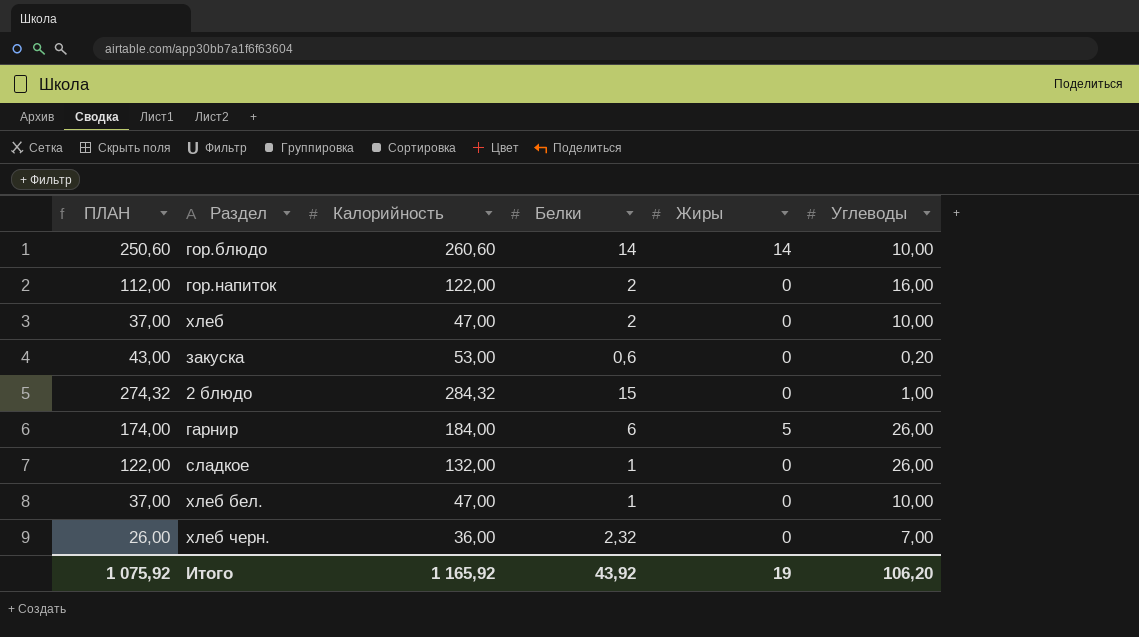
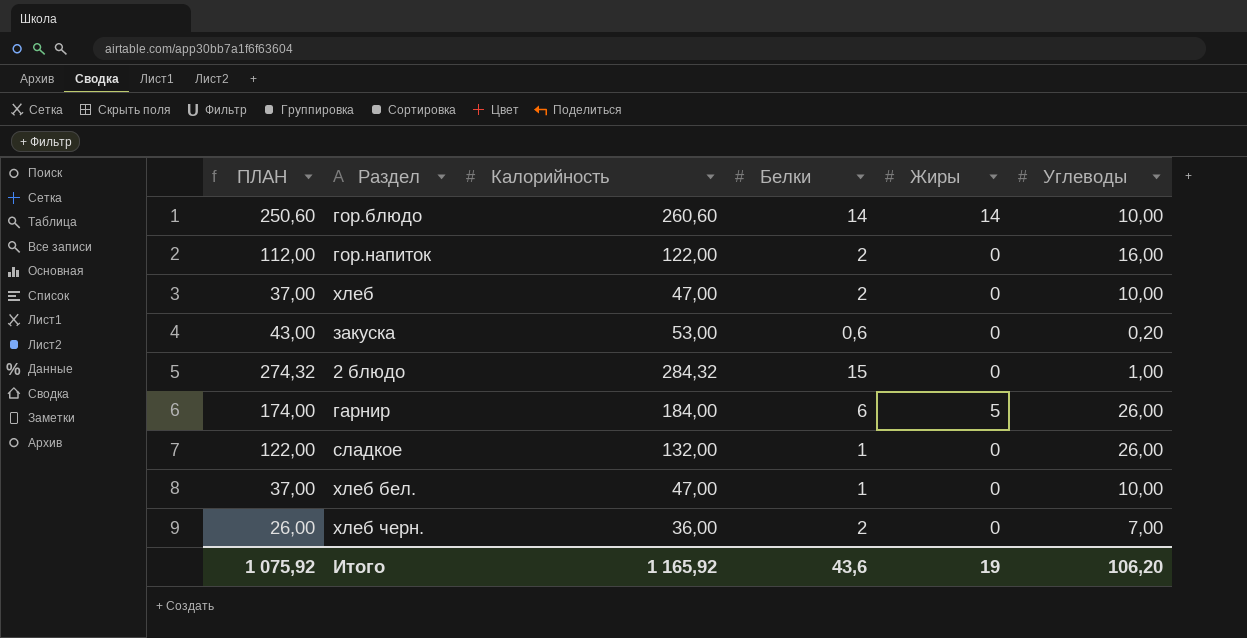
хлеб черн. | Белки: 2,32 -> 2
Итого | Белки: 43,92 -> 43,6

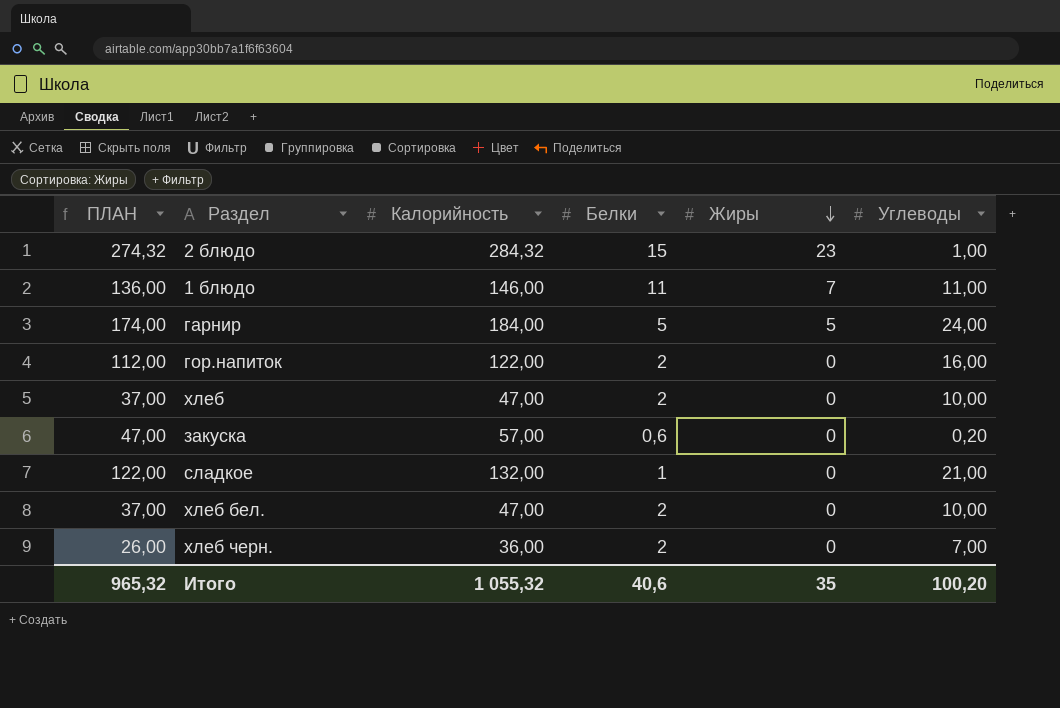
row order: none -> Жиры descending
row гор.блюдо: 250,60 | 260,60 | 14 | 14 | 10,00 -> none
2 блюдо | Жиры: 0 -> 23
row 1 блюдо: none -> 136,00 | 146,00 | 11 | 7 | 11,00
гарнир | Белки: 6 -> 5
гарнир | Углеводы: 26,00 -> 24,00
закуска | ПЛАН: 43,00 -> 47,00
закуска | Калорийность: 53,00 -> 57,00
сладкое | Углеводы: 26,00 -> 21,00
хлеб бел. | Белки: 1 -> 2
Итого | ПЛАН: 1 075,92 -> 965,32
Итого | Калорийность: 1 165,92 -> 1 055,32
Итого | Белки: 43,6 -> 40,6
Итого | Жиры: 19 -> 35
Итого | Углеводы: 106,20 -> 100,20

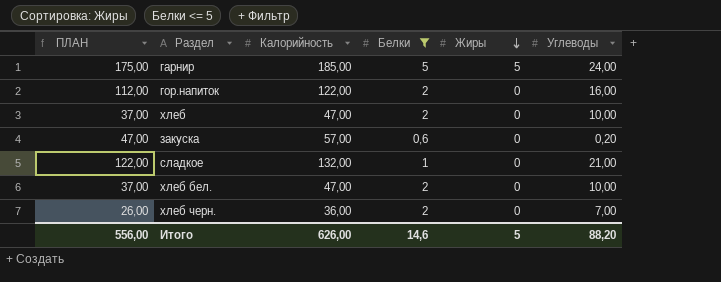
filter: none -> Белки <= 5
гарнир | ПЛАН: 174,00 -> 175,00
гарнир | Калорийность: 184,00 -> 185,00
Итого | ПЛАН: 965,32 -> 556,00
Итого | Калорийность: 1 055,32 -> 626,00
Итого | Белки: 40,6 -> 14,6
Итого | Жиры: 35 -> 5
Итого | Углеводы: 100,20 -> 88,20

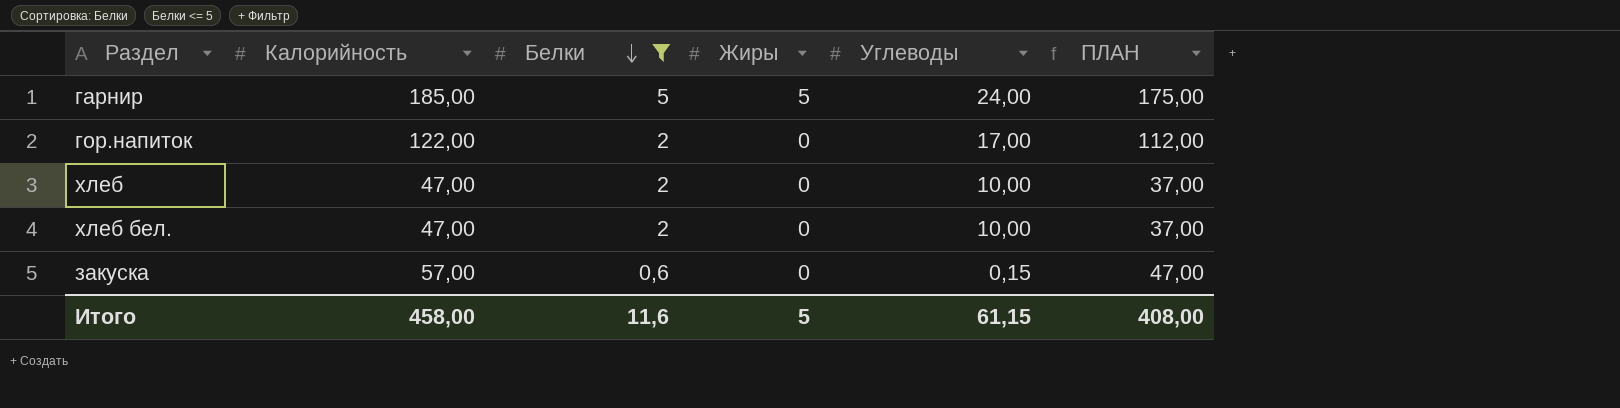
row order: Жиры descending -> Белки descending
column ПЛАН | position: 1 -> 6
row сладкое: 122,00 | 132,00 | 1 | 0 | 21,00 -> none
row хлеб черн.: 26,00 | 36,00 | 2 | 0 | 7,00 -> none
гор.напиток | Углеводы: 16,00 -> 17,00
закуска | Углеводы: 0,20 -> 0,15
Итого | Калорийность: 626,00 -> 458,00
Итого | Белки: 14,6 -> 11,6
Итого | Углеводы: 88,20 -> 61,15
Итого | ПЛАН: 556,00 -> 408,00

